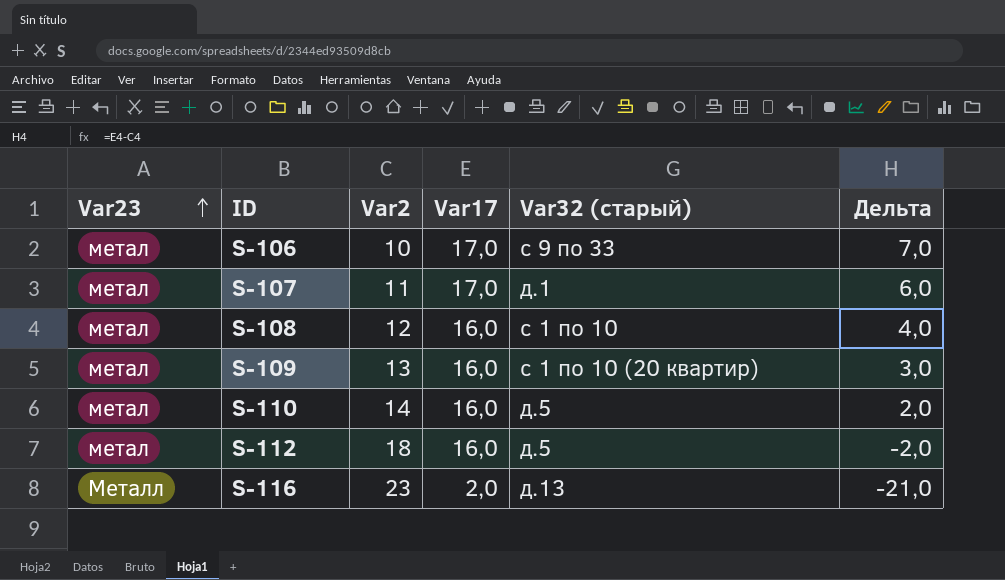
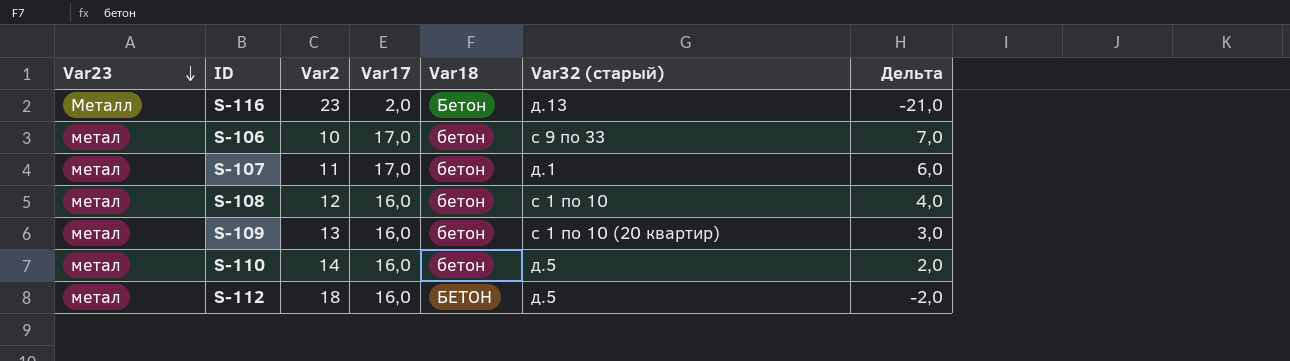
row order: Var23 ascending -> Var23 descending
column Var18 | position: none -> 5

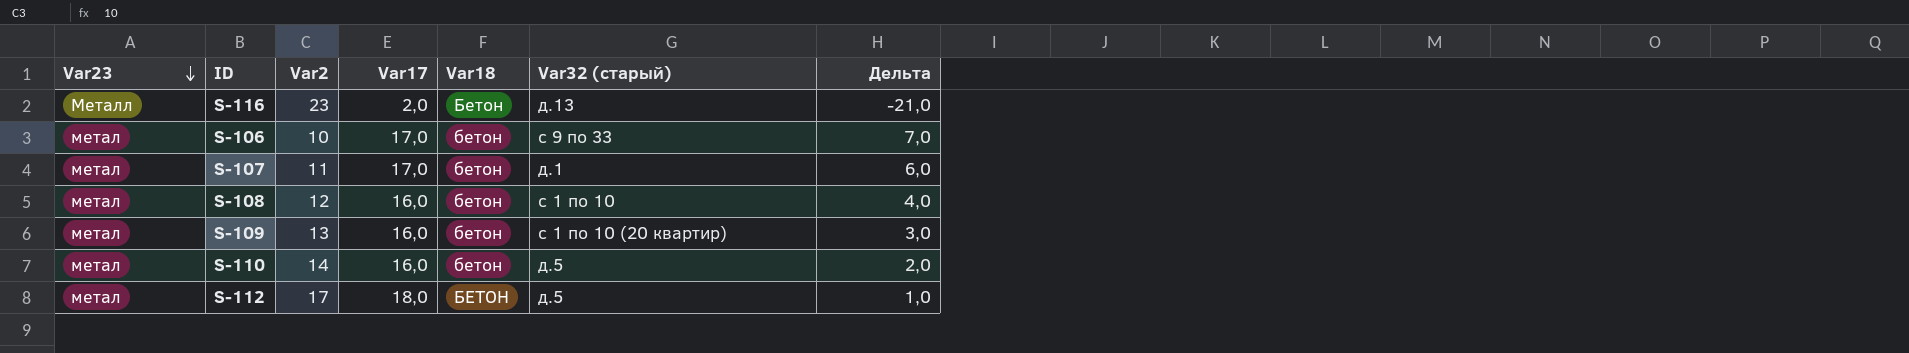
S-112 | Var2: 18 -> 17
S-112 | Var17: 16,0 -> 18,0
S-112 | Дельта: -2,0 -> 1,0

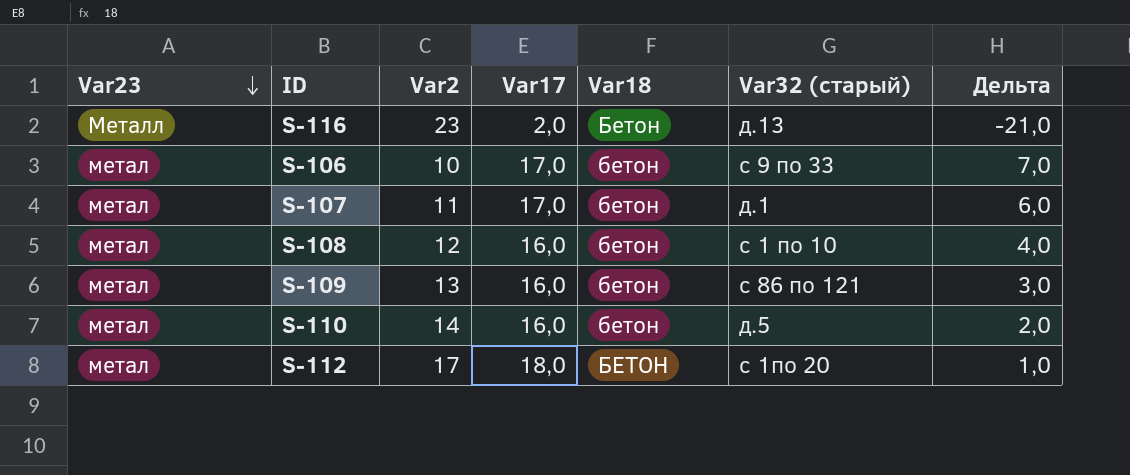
S-109 | Var32 (старый): с 1 по 10 (20 квартир) -> с 86 по 121
S-112 | Var32 (старый): д.5 -> с 1по 20

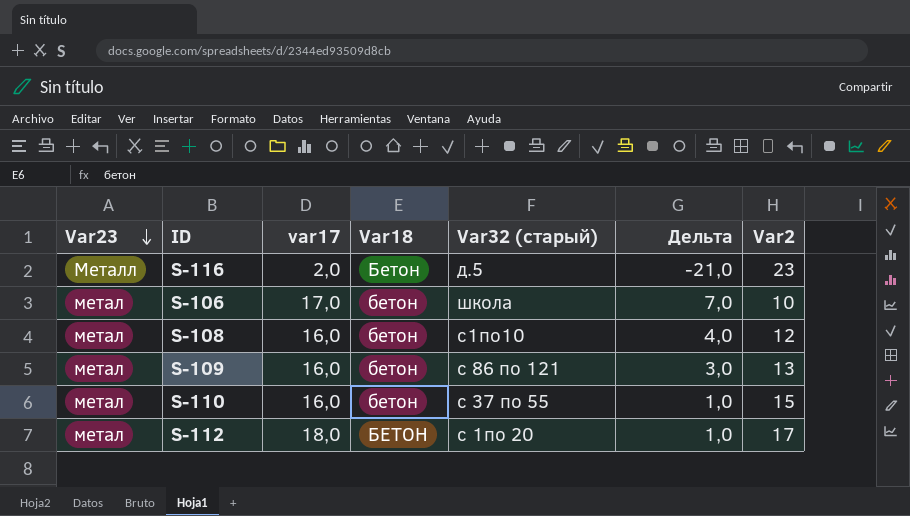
column name: Var17 -> var17
column Var2 | position: 3 -> 7
row S-107: метал | 11 | 17,0 | бетон | д.1 | 6,0 -> none
S-116 | Var32 (старый): д.13 -> д.5
S-106 | Var32 (старый): с 9 по 33 -> школа
S-108 | Var32 (старый): с 1 по 10 -> с1по10
S-110 | Var32 (старый): д.5 -> с 37 по 55
S-110 | Дельта: 2,0 -> 1,0
S-110 | Var2: 14 -> 15

